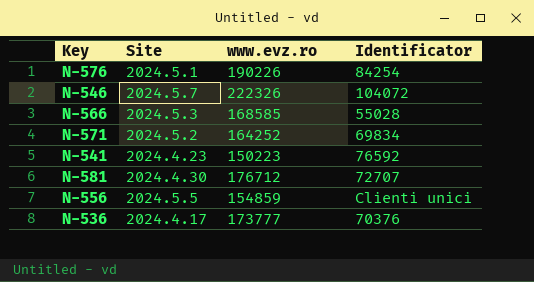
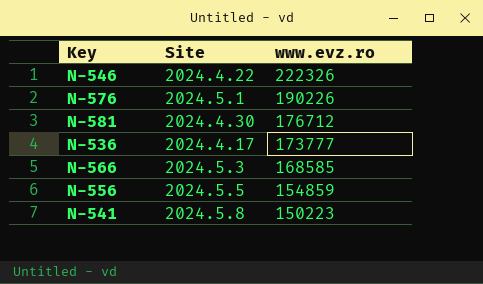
row order: none -> www.evz.ro descending
column Identificator | position: 4 -> none
row N-571: 2024.5.2 | 164252 | 69834 -> none
N-546 | Site: 2024.5.7 -> 2024.4.22
N-541 | Site: 2024.4.23 -> 2024.5.8

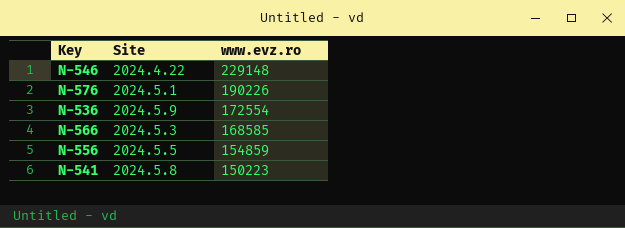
row N-581: 2024.4.30 | 176712 -> none
N-546 | www.evz.ro: 222326 -> 229148
N-536 | Site: 2024.4.17 -> 2024.5.9
N-536 | www.evz.ro: 173777 -> 172554

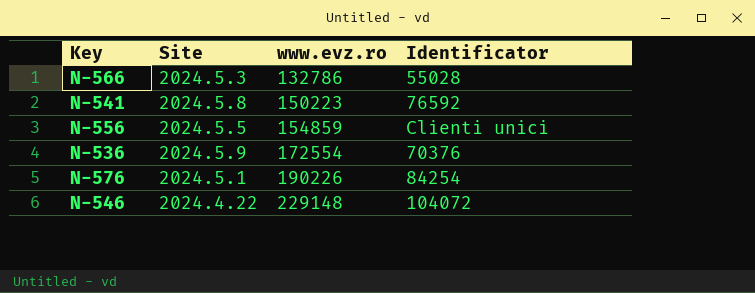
row order: www.evz.ro descending -> www.evz.ro ascending
column Identificator | position: none -> 4
N-566 | www.evz.ro: 168585 -> 132786

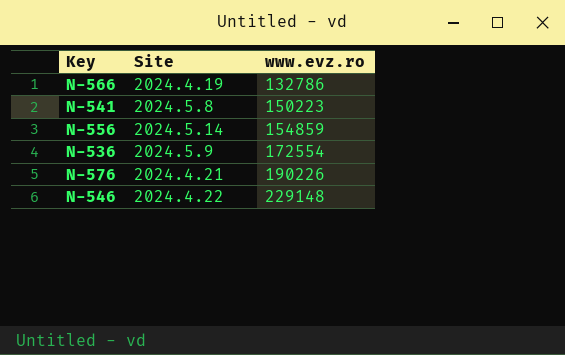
column Identificator | position: 4 -> none
N-566 | Site: 2024.5.3 -> 2024.4.19
N-556 | Site: 2024.5.5 -> 2024.5.14
N-576 | Site: 2024.5.1 -> 2024.4.21

